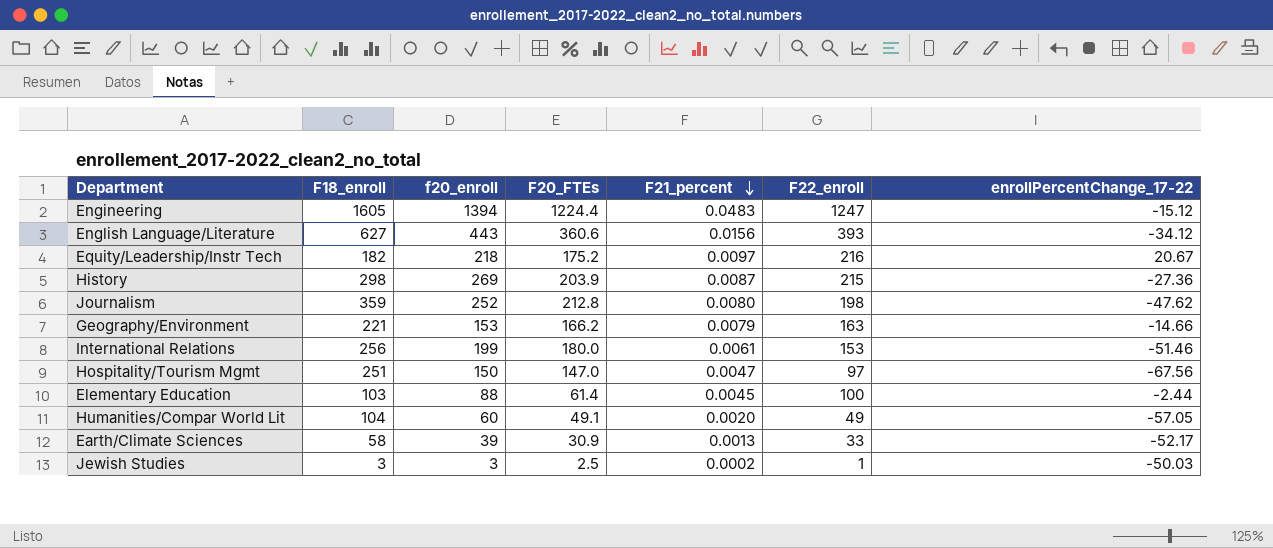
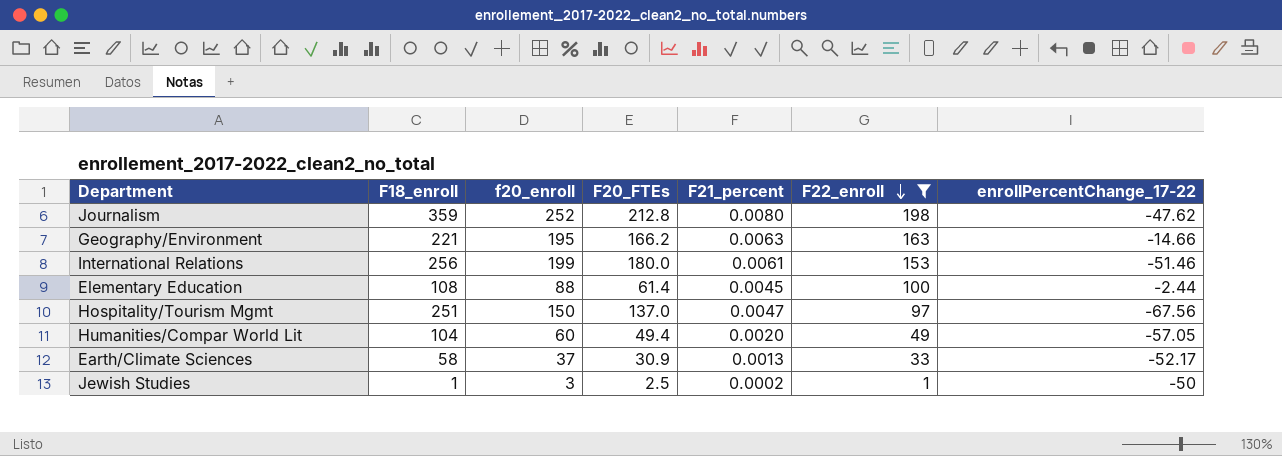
filter: none -> F22_enroll <= 198
row order: F21_percent descending -> F22_enroll descending
Geography/Environment | f20_enroll: 153 -> 195
Geography/Environment | F21_percent: 0.0079 -> 0.0063
Elementary Education | F18_enroll: 103 -> 108
Hospitality/Tourism Mgmt | F20_FTEs: 147.0 -> 137.0
Humanities/Compar World Lit | F20_FTEs: 49.1 -> 49.4
Earth/Climate Sciences | f20_enroll: 39 -> 37
Jewish Studies | F18_enroll: 3 -> 1
Jewish Studies | enrollPercentChange_17-22: -50.03 -> -50

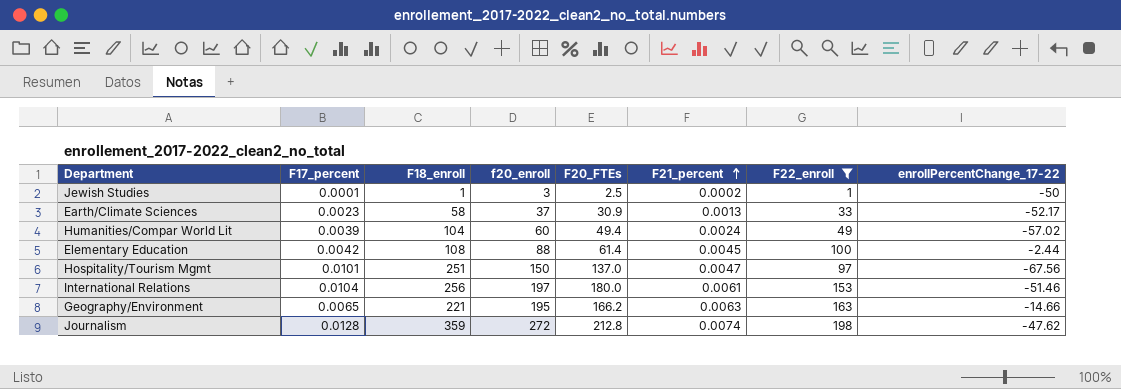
row order: F22_enroll descending -> F21_percent ascending
column F17_percent | position: none -> 2
Humanities/Compar World Lit | F21_percent: 0.0020 -> 0.0024
Humanities/Compar World Lit | enrollPercentChange_17-22: -57.05 -> -57.02
International Relations | f20_enroll: 199 -> 197
Journalism | f20_enroll: 252 -> 272
Journalism | F21_percent: 0.0080 -> 0.0074

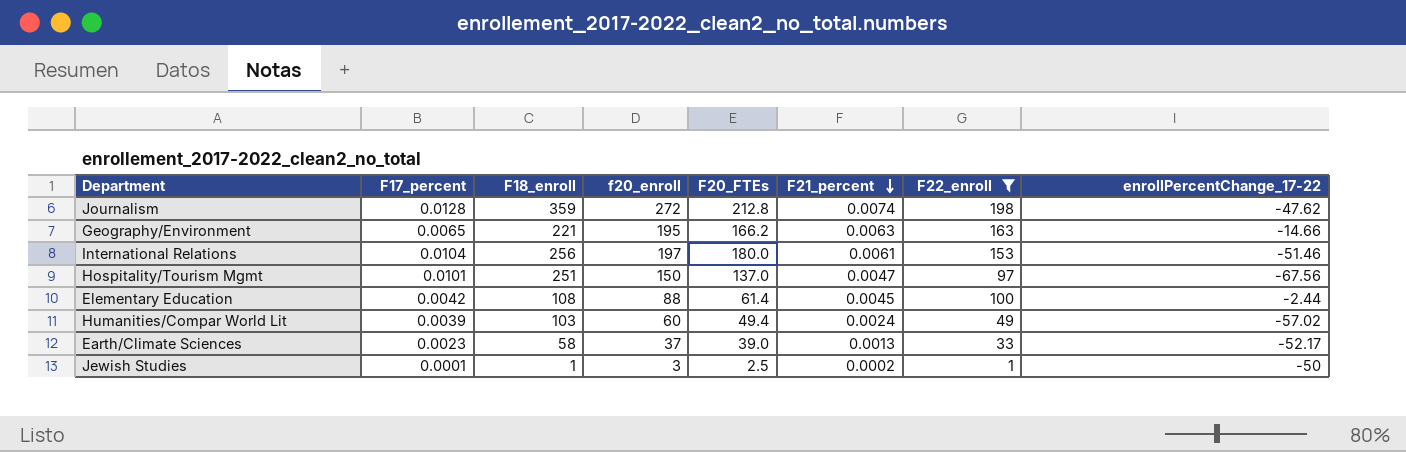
row order: F21_percent ascending -> F21_percent descending
Humanities/Compar World Lit | F18_enroll: 104 -> 103
Earth/Climate Sciences | F20_FTEs: 30.9 -> 39.0

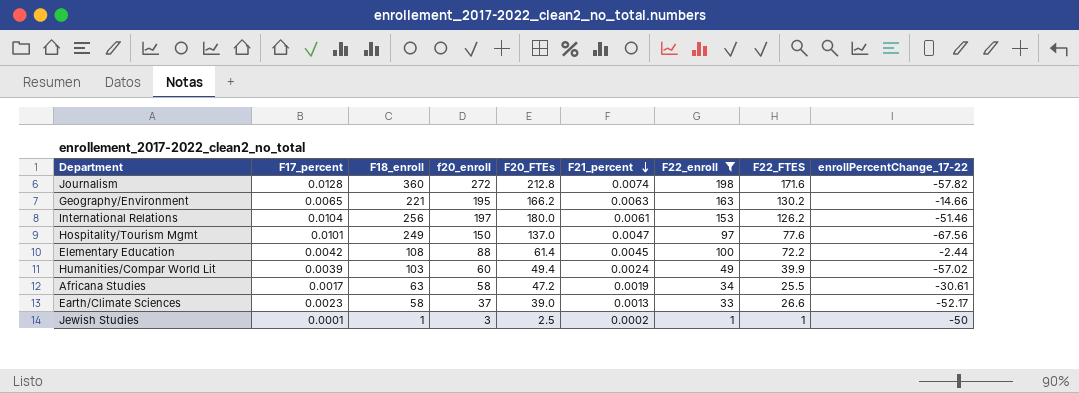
column F22_FTES | position: none -> 8
Journalism | F18_enroll: 359 -> 360
Journalism | enrollPercentChange_17-22: -47.62 -> -57.82
Hospitality/Tourism Mgmt | F18_enroll: 251 -> 249
row Africana Studies: none -> 0.0017 | 63 | 58 | 47.2 | 0.0019 | 34 | 25.5 | -30.61

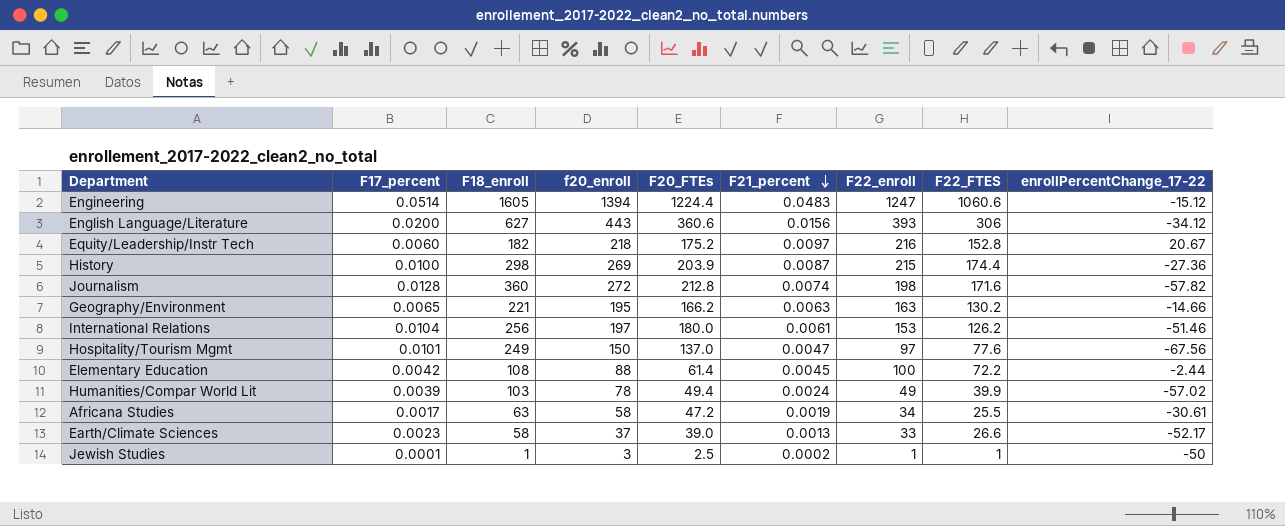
filter: F22_enroll <= 198 -> none
Humanities/Compar World Lit | f20_enroll: 60 -> 78

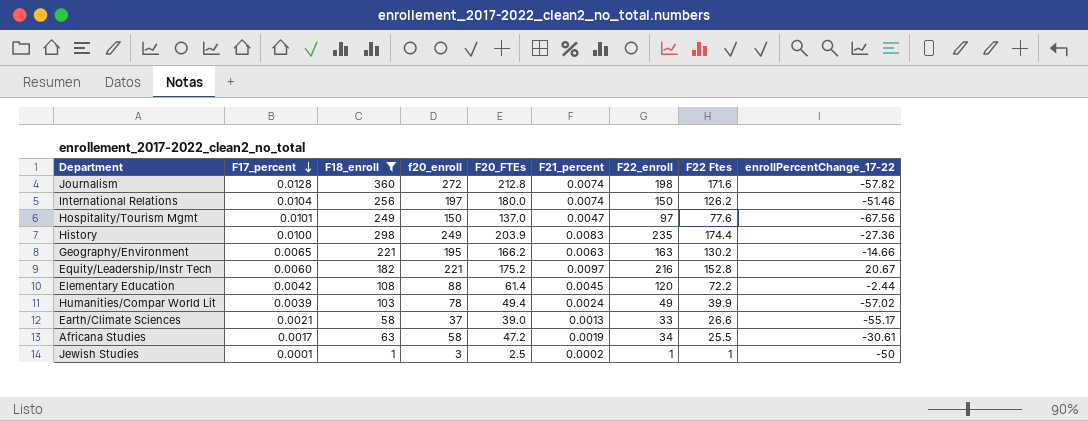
filter: none -> F18_enroll <= 360
row order: F21_percent descending -> F17_percent descending
column name: F22_FTES -> F22 Ftes
International Relations | F21_percent: 0.0061 -> 0.0074
International Relations | F22_enroll: 153 -> 150
History | f20_enroll: 269 -> 249
History | F21_percent: 0.0087 -> 0.0083
History | F22_enroll: 215 -> 235
Equity/Leadership/Instr Tech | f20_enroll: 218 -> 221
Elementary Education | F22_enroll: 100 -> 120
Earth/Climate Sciences | F17_percent: 0.0023 -> 0.0021
Earth/Climate Sciences | enrollPercentChange_17-22: -52.17 -> -55.17

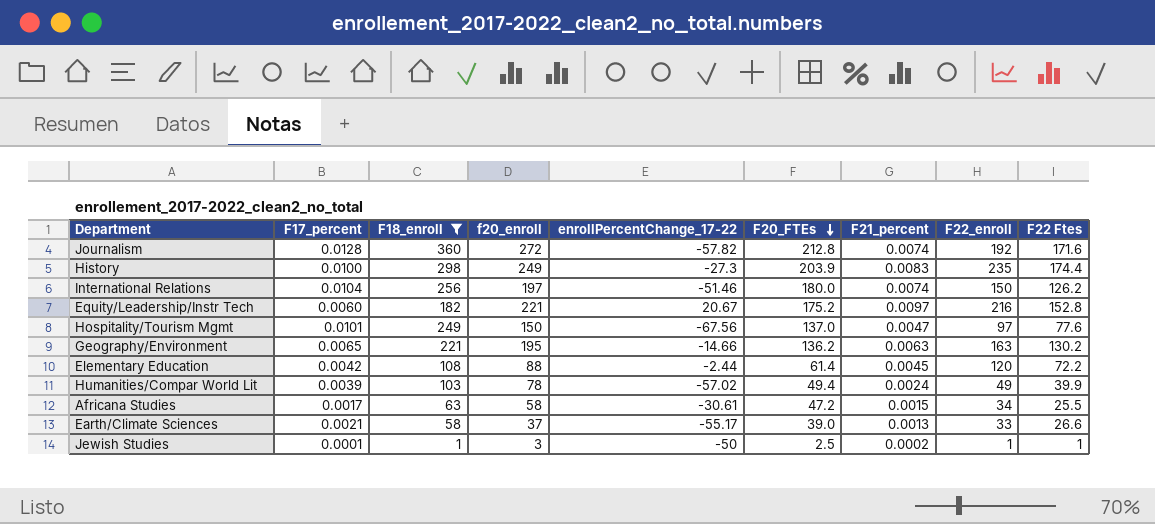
row order: F17_percent descending -> F20_FTEs descending
column enrollPercentChange_17-22 | position: 9 -> 5
Journalism | F22_enroll: 198 -> 192
History | enrollPercentChange_17-22: -27.36 -> -27.3
Geography/Environment | F20_FTEs: 166.2 -> 136.2
Africana Studies | F21_percent: 0.0019 -> 0.0015

